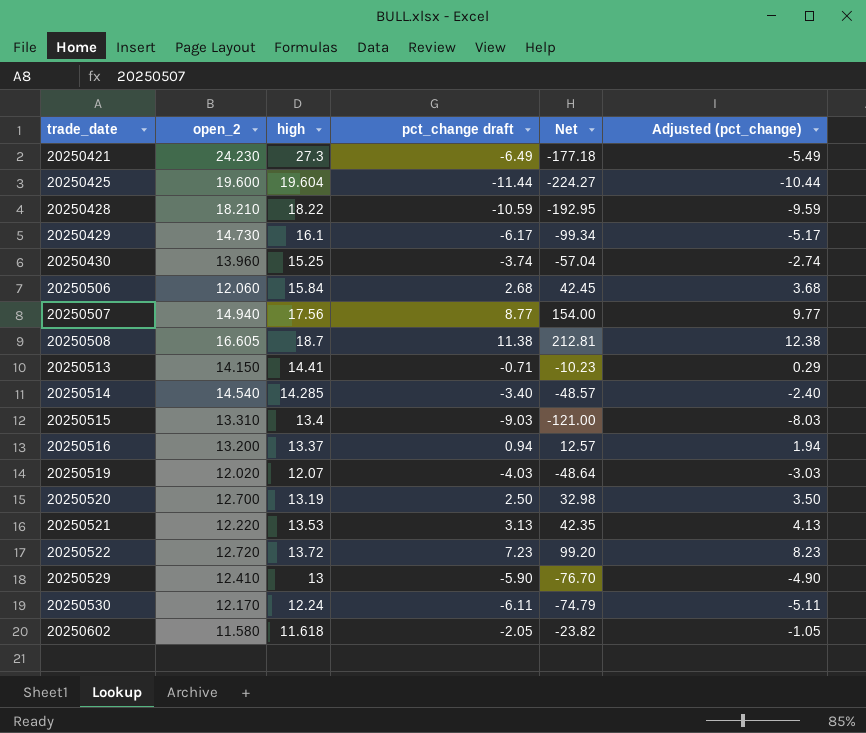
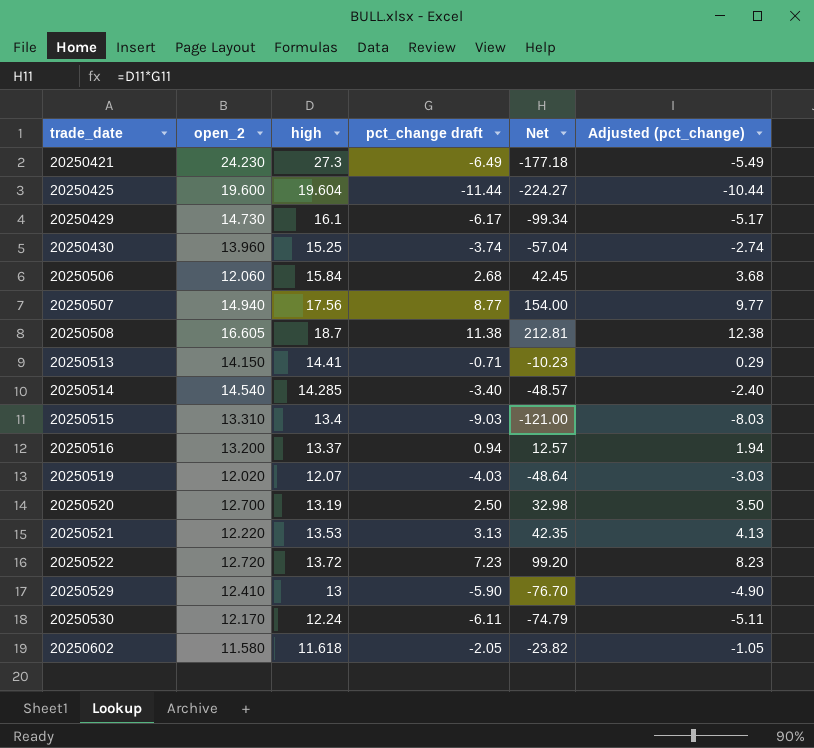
row 20250428: 18.210 | 18.22 | -10.59 | -192.95 | -9.59 -> none

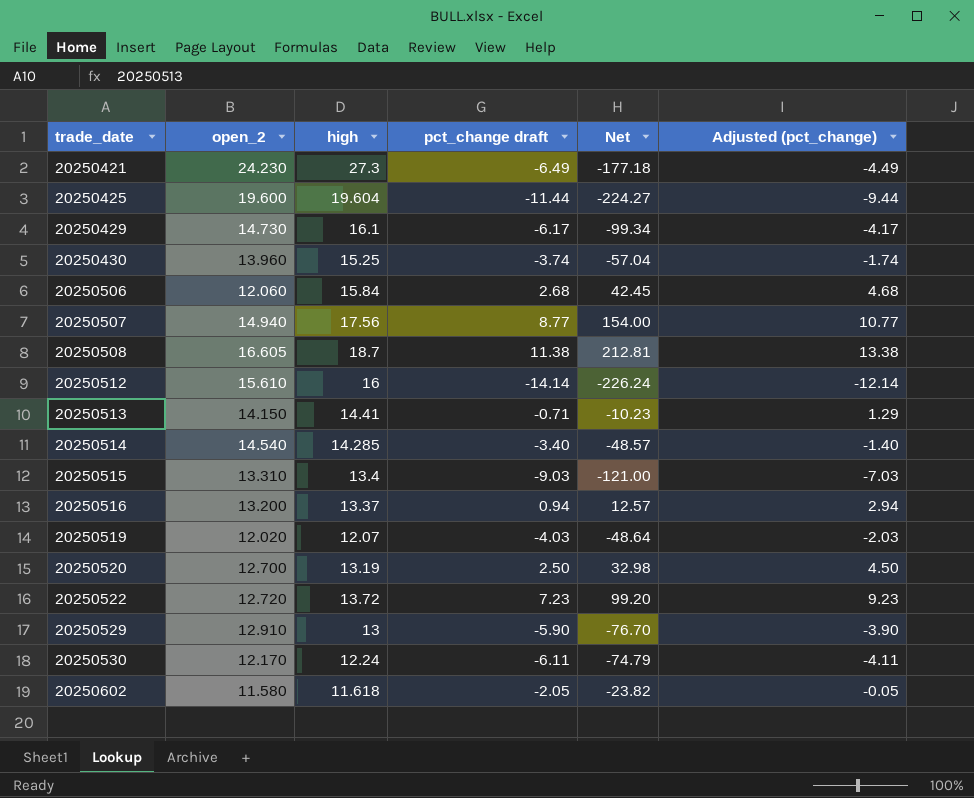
column Adjusted (pct_change) | formula: [pct_change draft] + 1 -> [pct_change draft] + 2
row 20250521: 12.220 | 13.53 | 3.13 | 42.35 | 4.13 -> none
row 20250512: none -> 15.610 | 16 | -14.14 | -226.24 | -12.14
20250529 | open_2: 12.410 -> 12.910

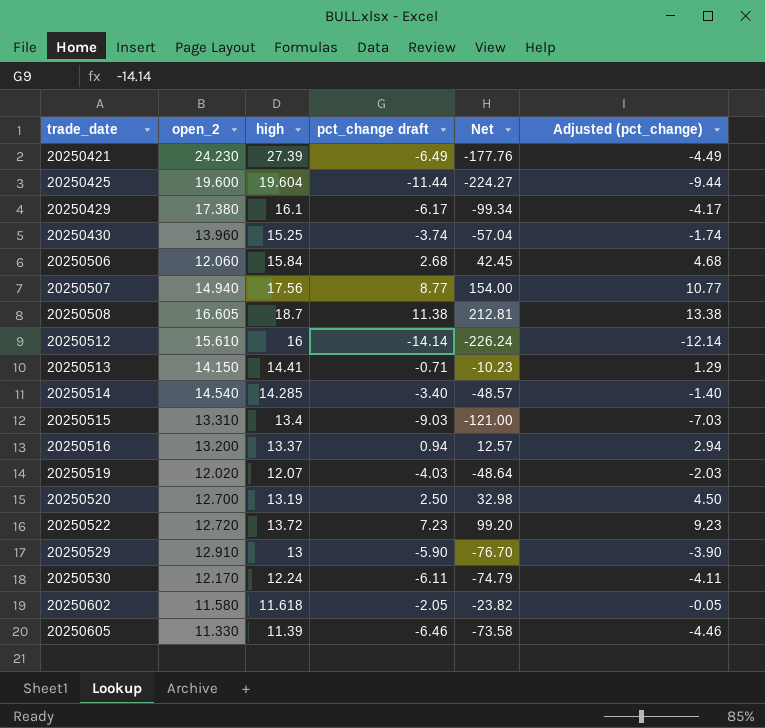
20250421 | high: 27.3 -> 27.39
20250421 | Net: -177.18 -> -177.76
20250429 | open_2: 14.730 -> 17.380
row 20250605: none -> 11.330 | 11.39 | -6.46 | -73.58 | -4.46

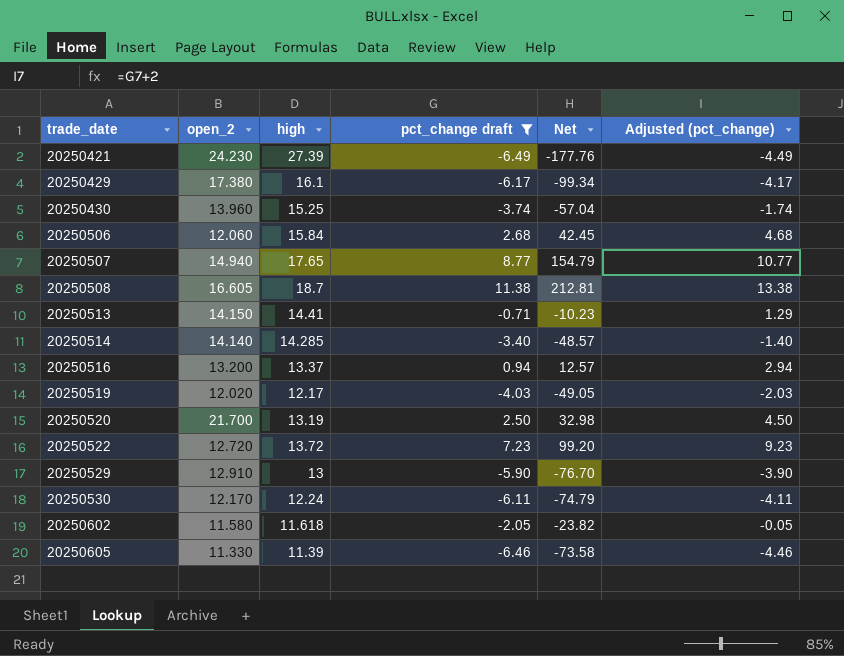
filter: none -> pct_change draft >= -6.49
20250507 | high: 17.56 -> 17.65
20250507 | Net: 154.00 -> 154.79
20250514 | open_2: 14.540 -> 14.140
20250519 | high: 12.07 -> 12.17
20250519 | Net: -48.64 -> -49.05
20250520 | open_2: 12.700 -> 21.700

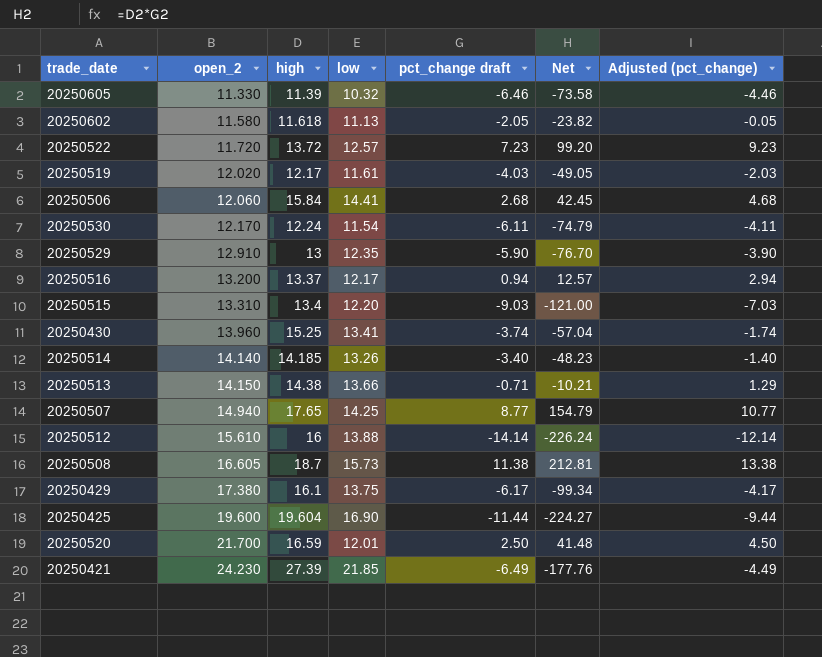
filter: pct_change draft >= -6.49 -> none
row order: trade_date ascending -> open_2 ascending
column low | position: none -> 4
20250522 | open_2: 12.720 -> 11.720
20250514 | high: 14.285 -> 14.185
20250514 | Net: -48.57 -> -48.23
20250513 | high: 14.41 -> 14.38
20250513 | Net: -10.23 -> -10.21
20250520 | high: 13.19 -> 16.59
20250520 | Net: 32.98 -> 41.48

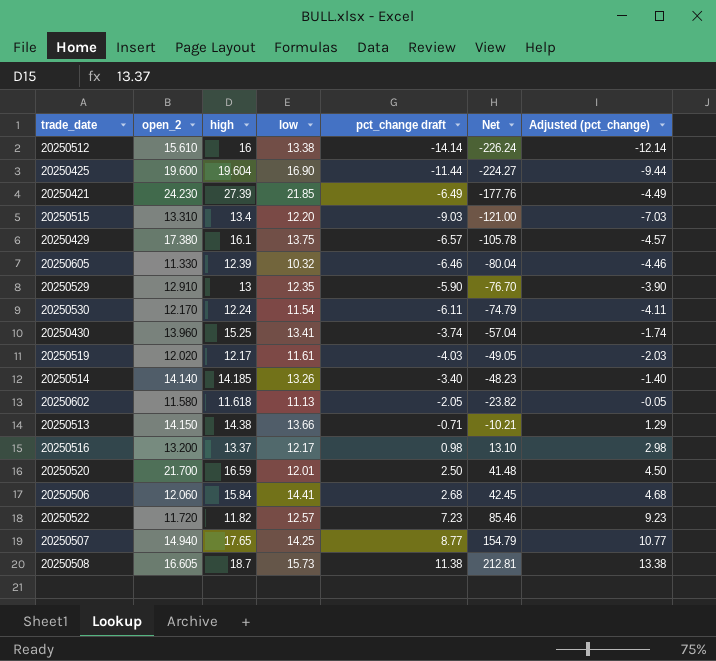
row order: open_2 ascending -> Net ascending
20250512 | low: 13.88 -> 13.38
20250429 | pct_change draft: -6.17 -> -6.57
20250429 | Net: -99.34 -> -105.78
20250429 | Adjusted (pct_change): -4.17 -> -4.57
20250605 | high: 11.39 -> 12.39
20250605 | Net: -73.58 -> -80.04
20250516 | pct_change draft: 0.94 -> 0.98
20250516 | Net: 12.57 -> 13.10
20250516 | Adjusted (pct_change): 2.94 -> 2.98
20250522 | high: 13.72 -> 11.82
20250522 | Net: 99.20 -> 85.46

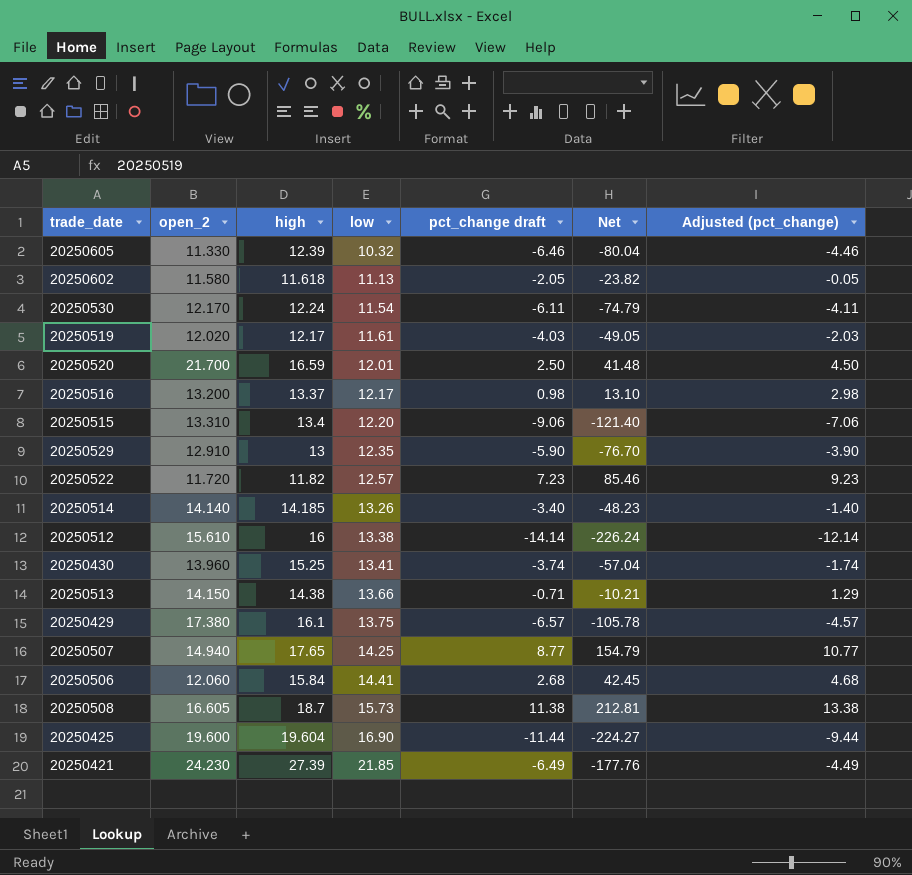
row order: Net ascending -> low ascending
20250515 | pct_change draft: -9.03 -> -9.06
20250515 | Net: -121.00 -> -121.40
20250515 | Adjusted (pct_change): -7.03 -> -7.06

